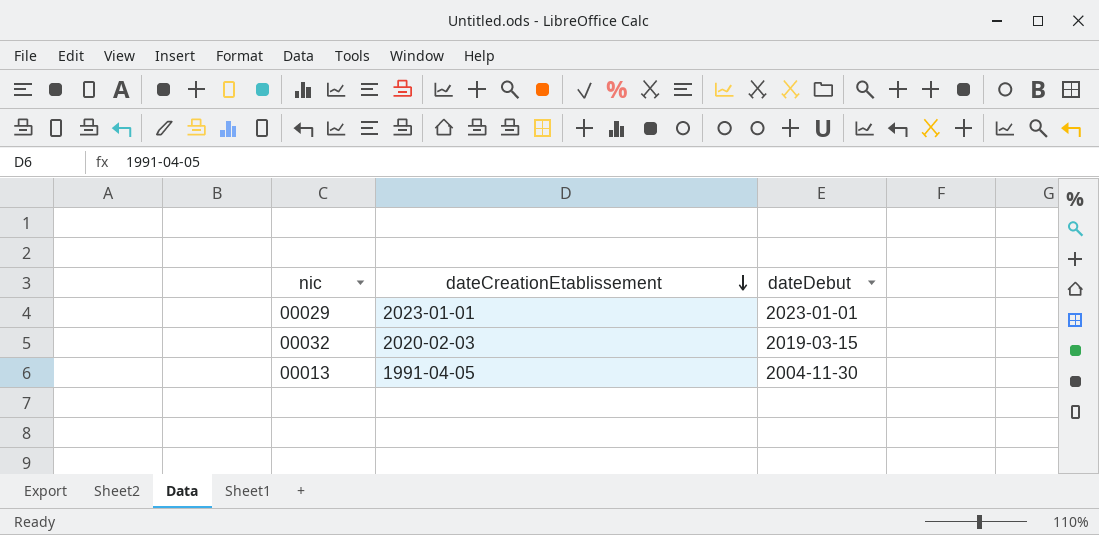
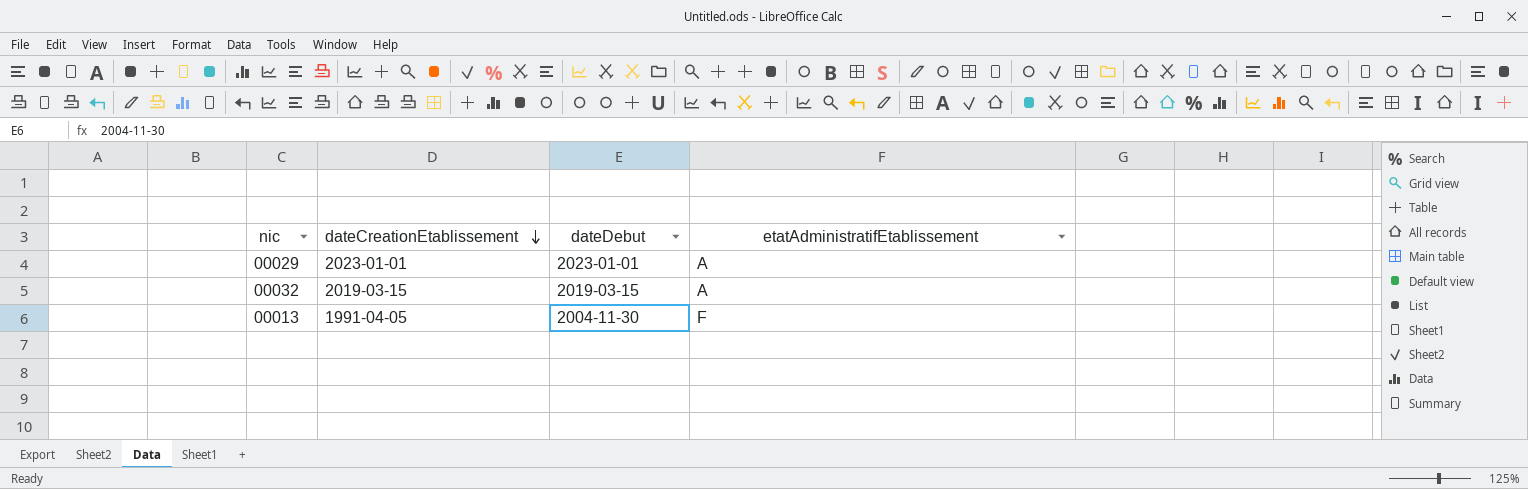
column etatAdministratifEtablissement | position: none -> 4
00032 | dateCreationEtablissement: 2020-02-03 -> 2019-03-15

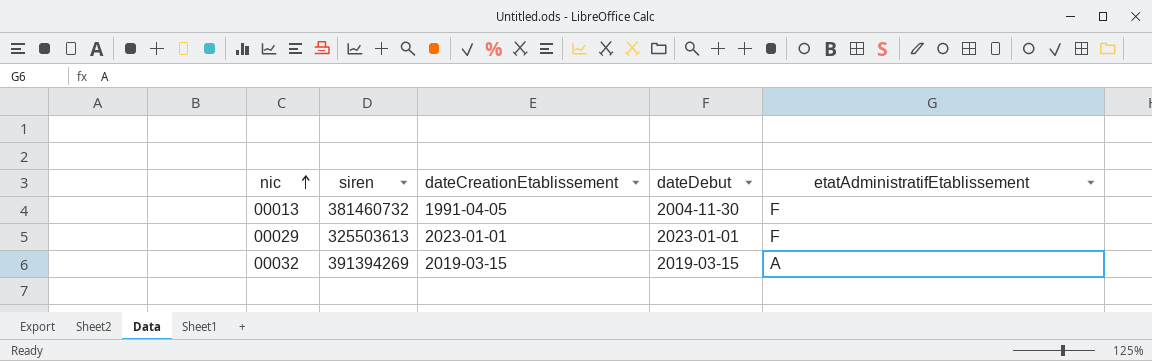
row order: dateCreationEtablissement descending -> nic ascending
column siren | position: none -> 2
00029 | etatAdministratifEtablissement: A -> F

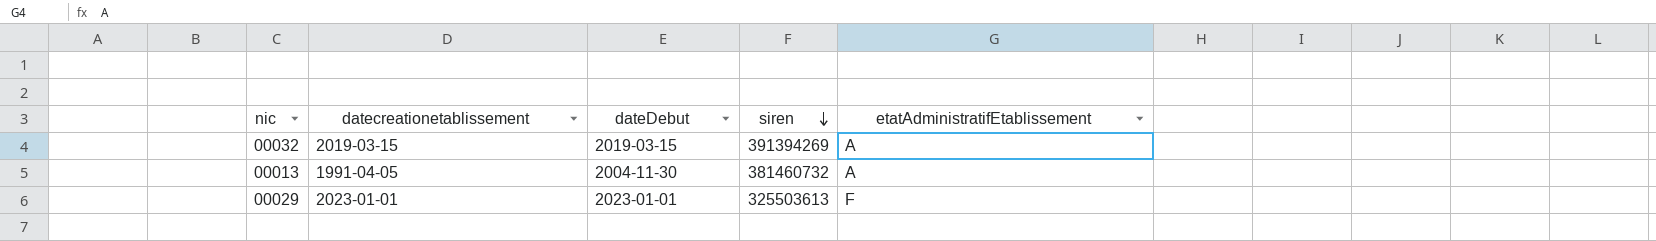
row order: nic ascending -> siren descending
column name: dateCreationEtablissement -> datecreationetablissement
column siren | position: 2 -> 4
00013 | etatAdministratifEtablissement: F -> A

